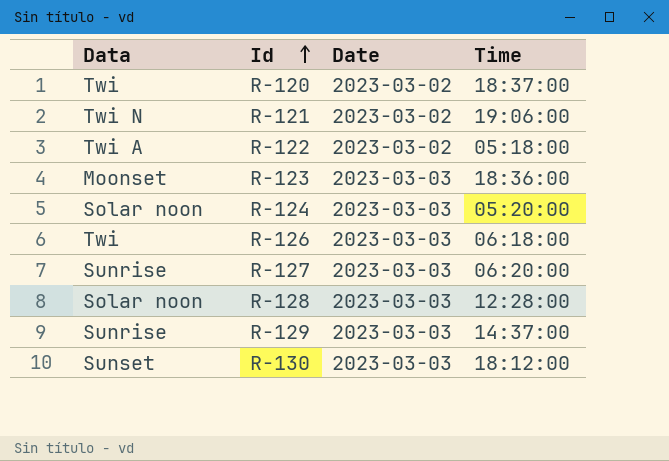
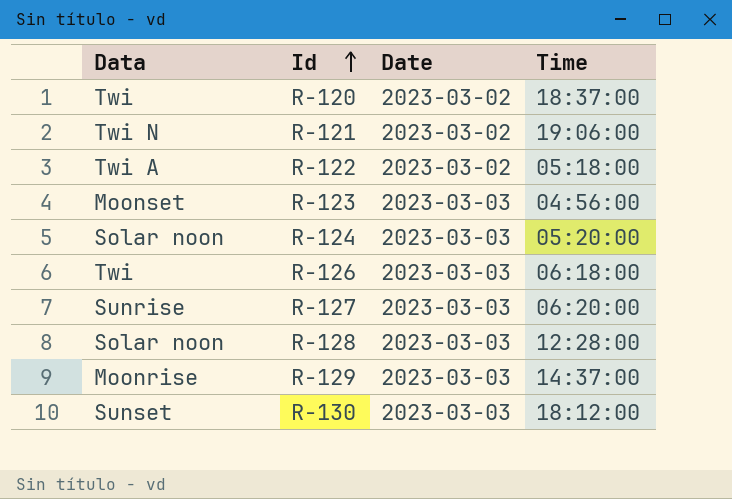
R-123 | Time: 18:36:00 -> 04:56:00
R-129 | Data: Sunrise -> Moonrise

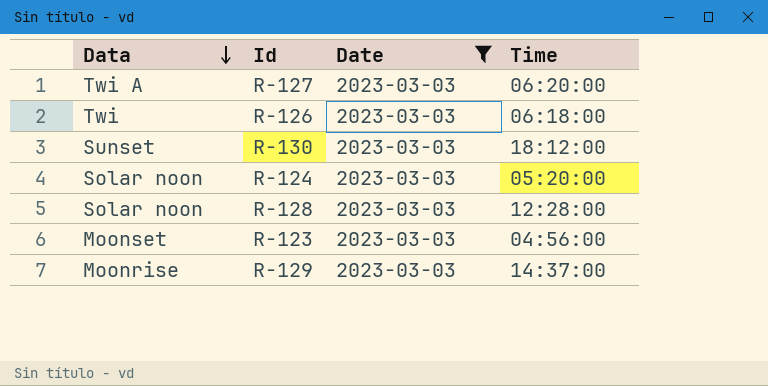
filter: none -> Date = 2023-03-03
row order: Id ascending -> Data descending
R-127 | Data: Sunrise -> Twi A

